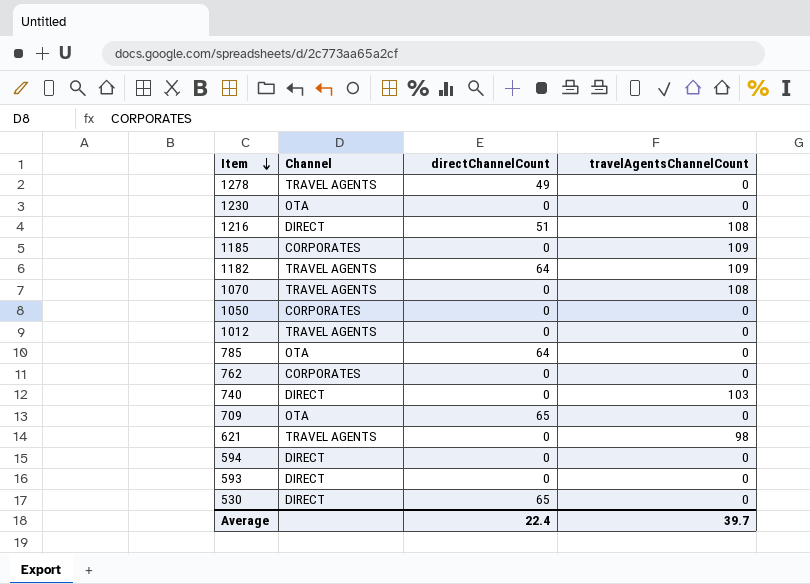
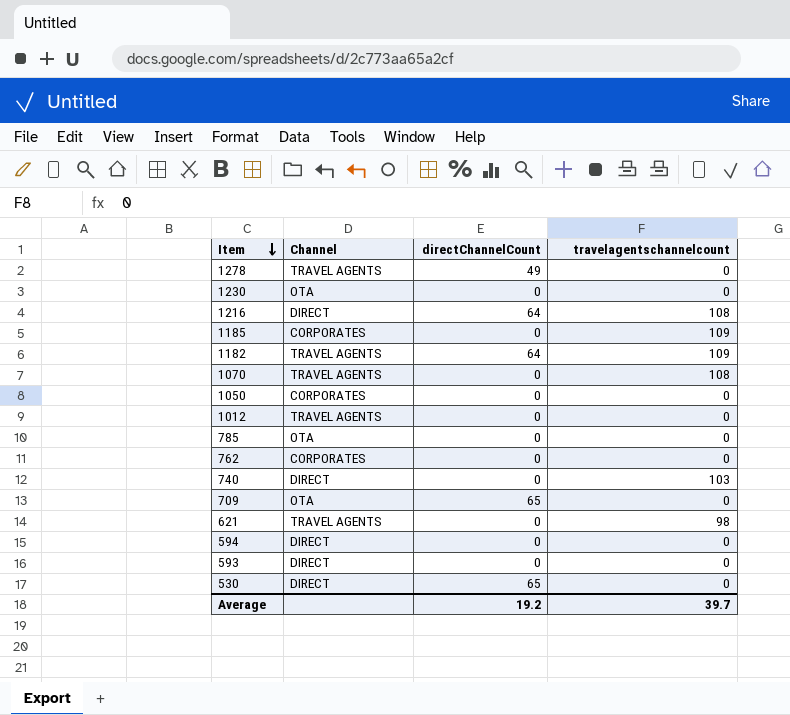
column name: travelAgentsChannelCount -> travelagentschannelcount
1216 | directChannelCount: 51 -> 64
785 | directChannelCount: 64 -> 0
Average | directChannelCount: 22.4 -> 19.2

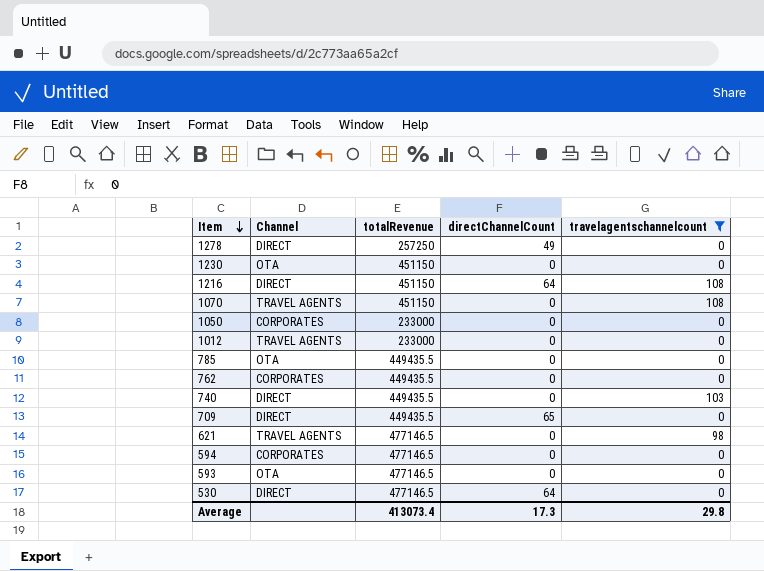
filter: none -> travelagentschannelcount != 109
column totalRevenue | position: none -> 3
1278 | Channel: TRAVEL AGENTS -> DIRECT
709 | Channel: OTA -> DIRECT
594 | Channel: DIRECT -> CORPORATES
593 | Channel: DIRECT -> OTA
530 | directChannelCount: 65 -> 64
Average | directChannelCount: 19.2 -> 17.3
Average | travelagentschannelcount: 39.7 -> 29.8

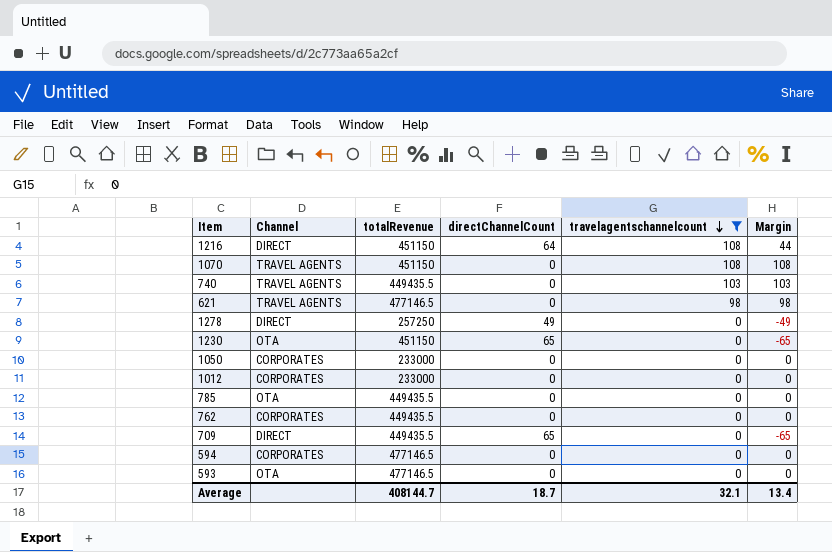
row order: Item descending -> travelagentschannelcount descending
column Margin | formula: none -> [travelagentschannelcount] - [directChannelCount]
row 530: DIRECT | 477146.5 | 64 | 0 -> none
740 | Channel: DIRECT -> TRAVEL AGENTS
1230 | directChannelCount: 0 -> 65
1012 | Channel: TRAVEL AGENTS -> CORPORATES
Average | totalRevenue: 413073.4 -> 408144.7
Average | directChannelCount: 17.3 -> 18.7
Average | travelagentschannelcount: 29.8 -> 32.1

